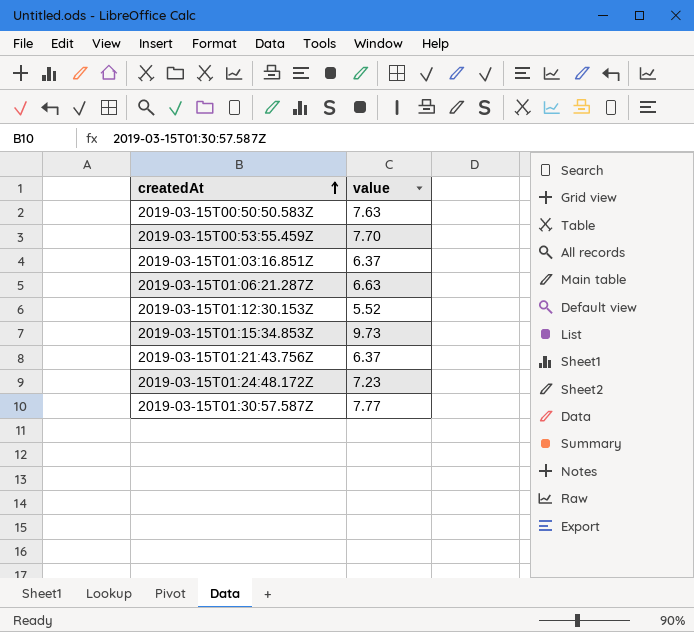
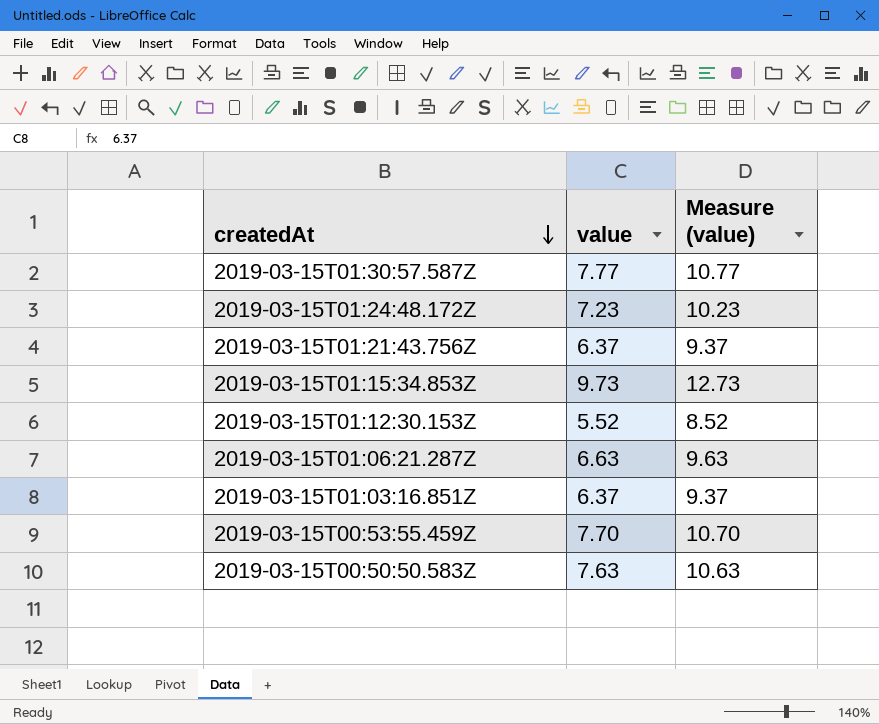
row order: createdAt ascending -> createdAt descending
column Measure (value) | formula: none -> [value] + 3

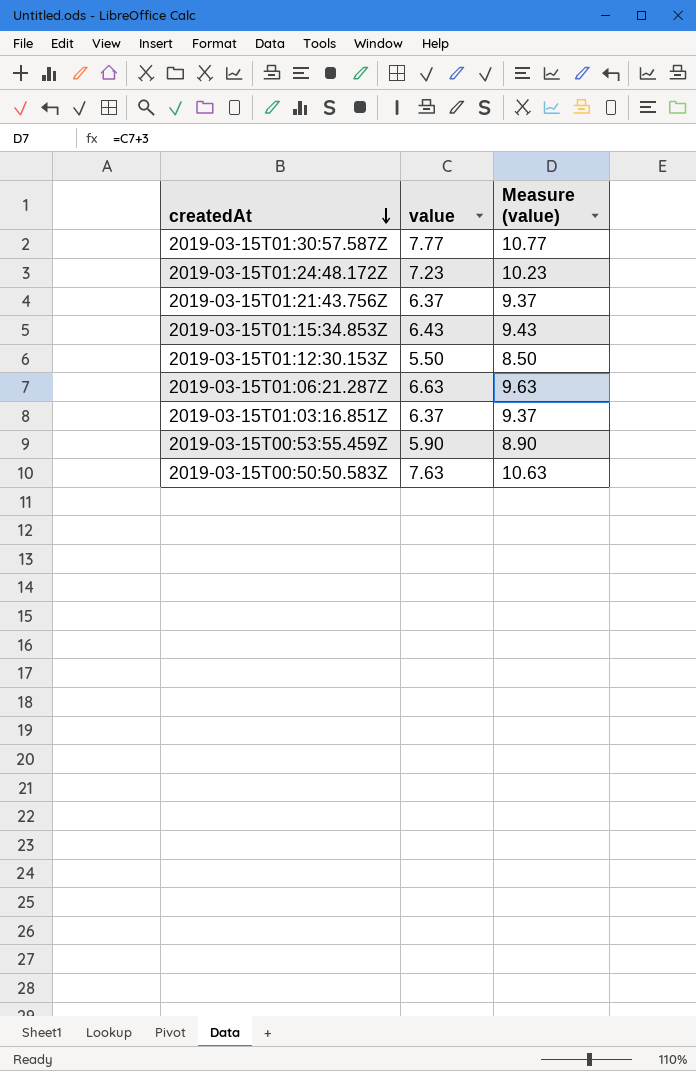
2019-03-15T01:15:34.853Z | value: 9.73 -> 6.43
2019-03-15T01:15:34.853Z | Measure (value): 12.73 -> 9.43
2019-03-15T01:12:30.153Z | value: 5.52 -> 5.50
2019-03-15T01:12:30.153Z | Measure (value): 8.52 -> 8.50
2019-03-15T00:53:55.459Z | value: 7.70 -> 5.90
2019-03-15T00:53:55.459Z | Measure (value): 10.70 -> 8.90

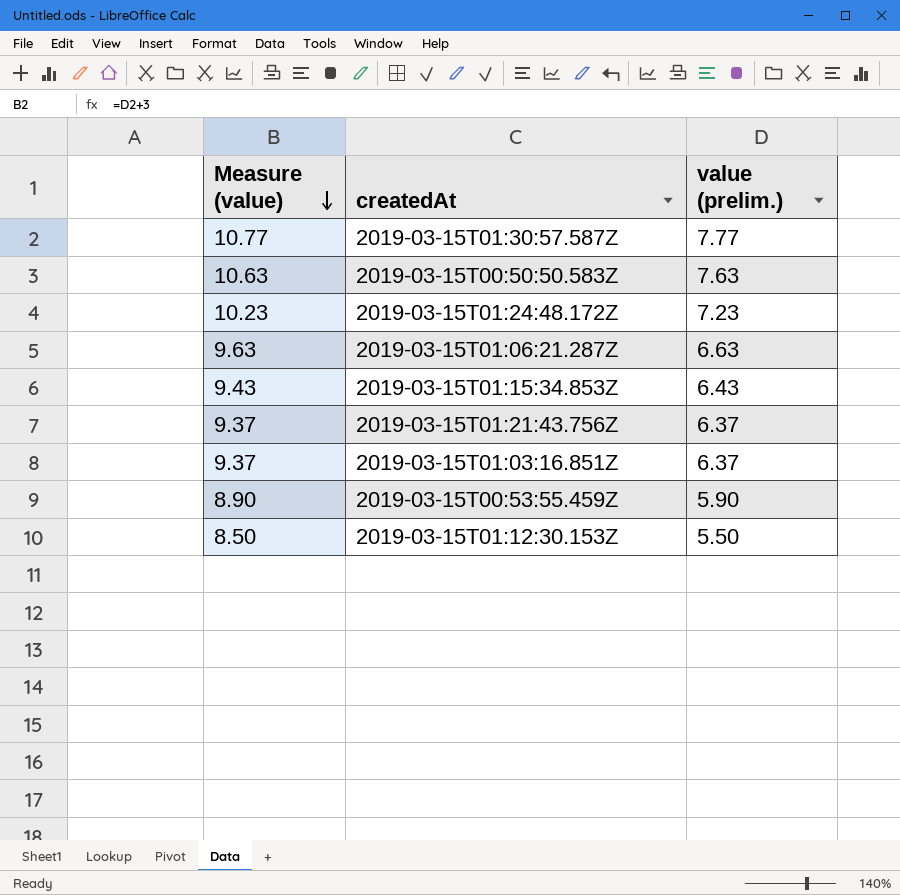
row order: createdAt descending -> Measure (value) descending
column Measure (value) | position: 3 -> 1
column name: value -> value (prelim.)

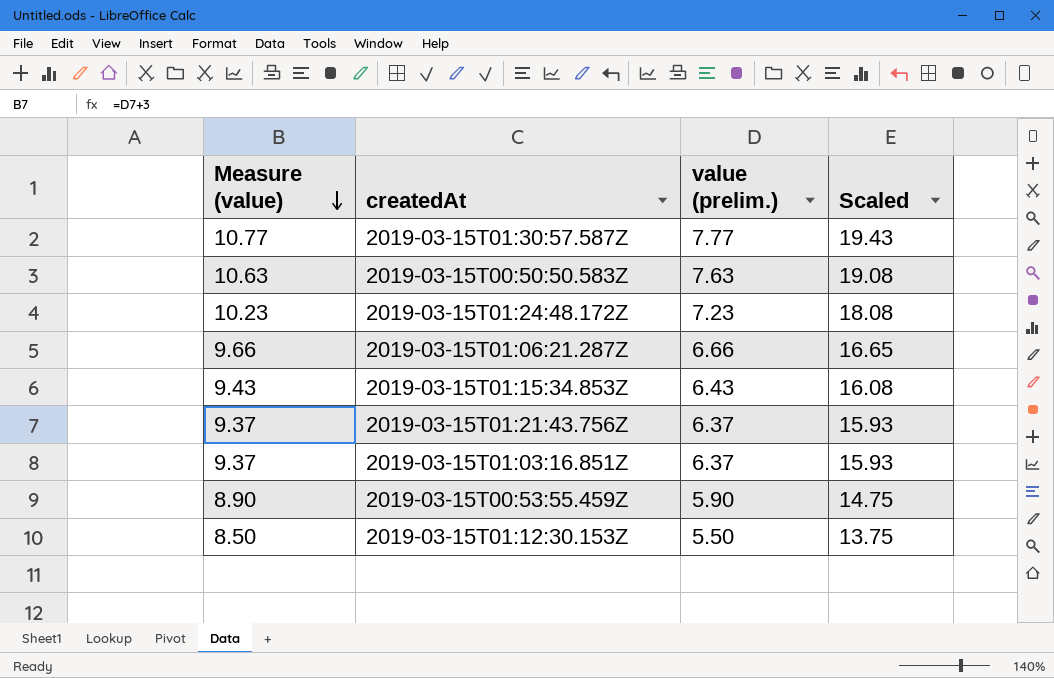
column Scaled | formula: none -> [value (prelim.)] * 2.5
2019-03-15T01:06:21.287Z | Measure (value): 9.63 -> 9.66
2019-03-15T01:06:21.287Z | value (prelim.): 6.63 -> 6.66

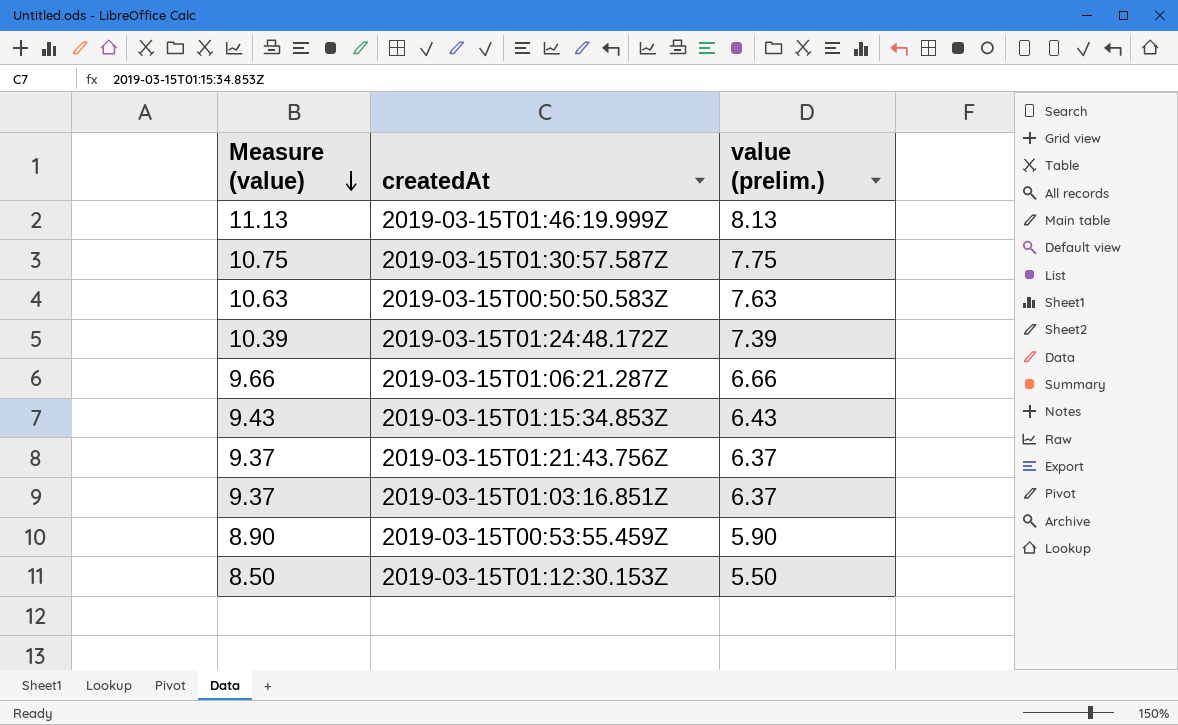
column Scaled | formula: [value (prelim.)] * 2.5 -> none
row 2019-03-15T01:46:19.999Z: none -> 11.13 | 8.13
2019-03-15T01:30:57.587Z | Measure (value): 10.77 -> 10.75
2019-03-15T01:30:57.587Z | value (prelim.): 7.77 -> 7.75
2019-03-15T01:24:48.172Z | Measure (value): 10.23 -> 10.39
2019-03-15T01:24:48.172Z | value (prelim.): 7.23 -> 7.39

